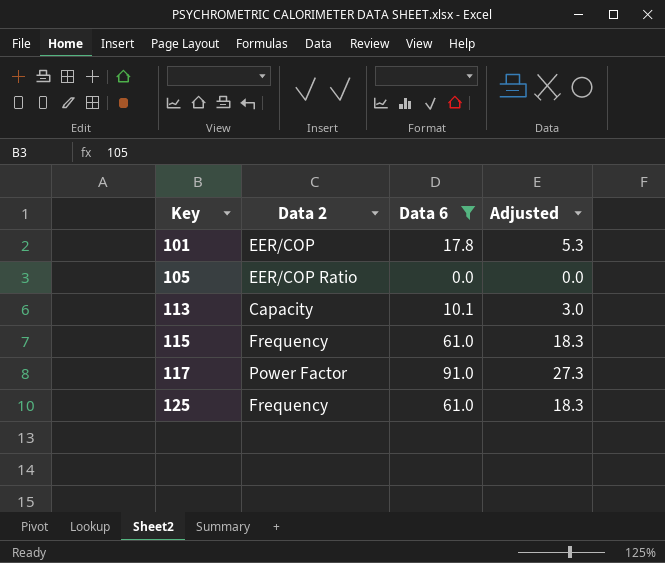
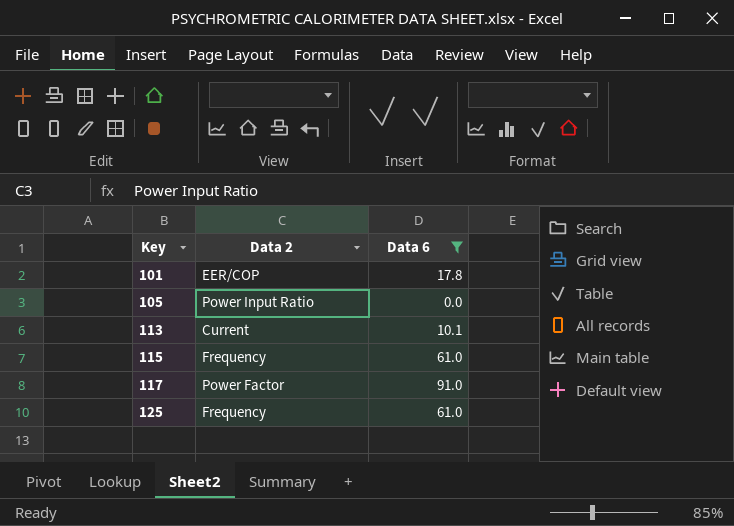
column Adjusted | formula: [Data 6] * 0.3 -> none
105 | Data 2: EER/COP Ratio -> Power Input Ratio
113 | Data 2: Capacity -> Current

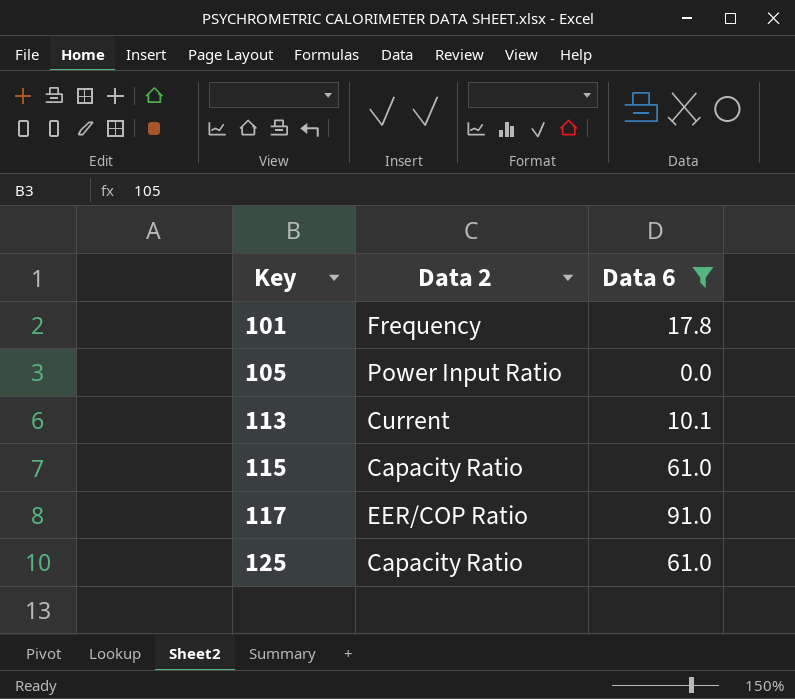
101 | Data 2: EER/COP -> Frequency
115 | Data 2: Frequency -> Capacity Ratio
117 | Data 2: Power Factor -> EER/COP Ratio
125 | Data 2: Frequency -> Capacity Ratio

